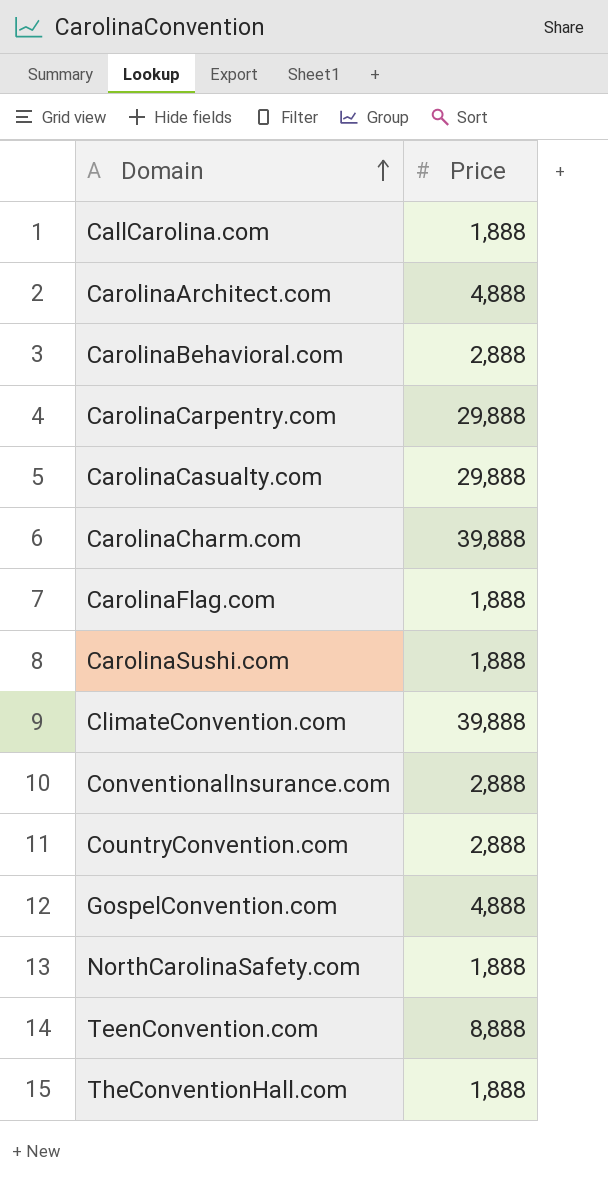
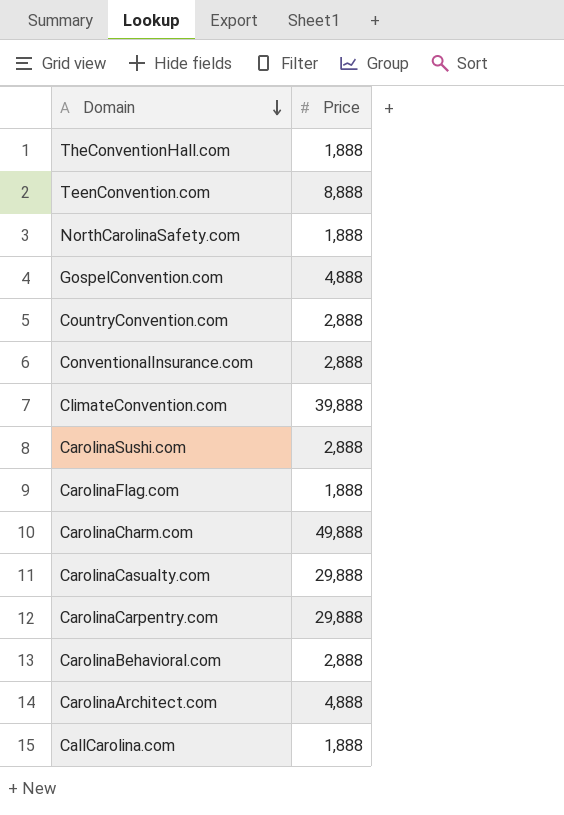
row order: Domain ascending -> Domain descending
CarolinaSushi.com | Price: 1,888 -> 2,888
CarolinaCharm.com | Price: 39,888 -> 49,888

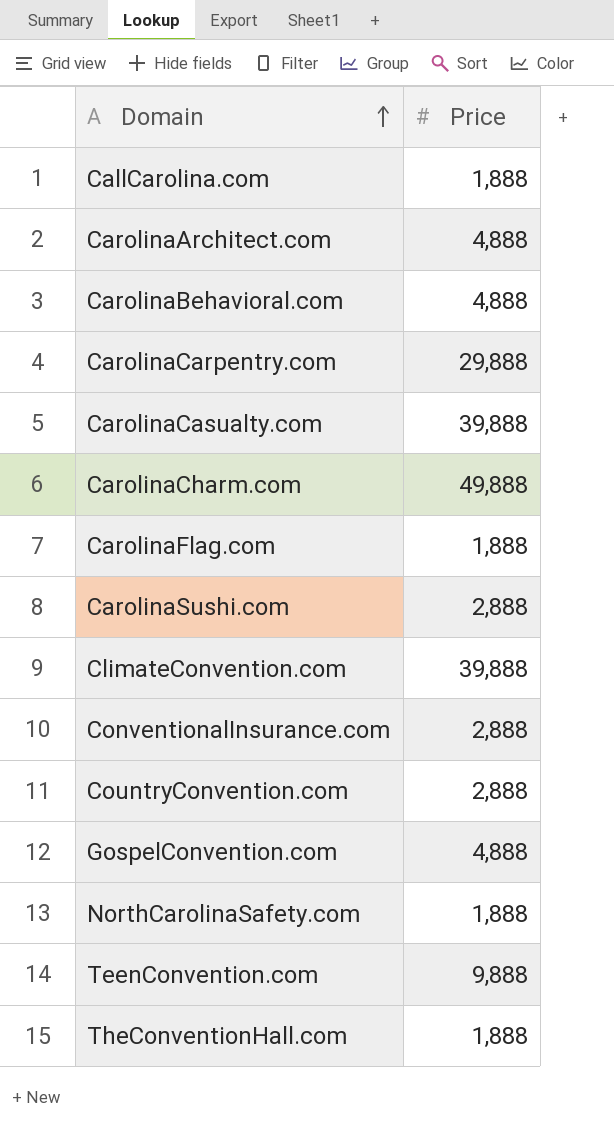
row order: Domain descending -> Domain ascending
CarolinaBehavioral.com | Price: 2,888 -> 4,888
CarolinaCasualty.com | Price: 29,888 -> 39,888
TeenConvention.com | Price: 8,888 -> 9,888

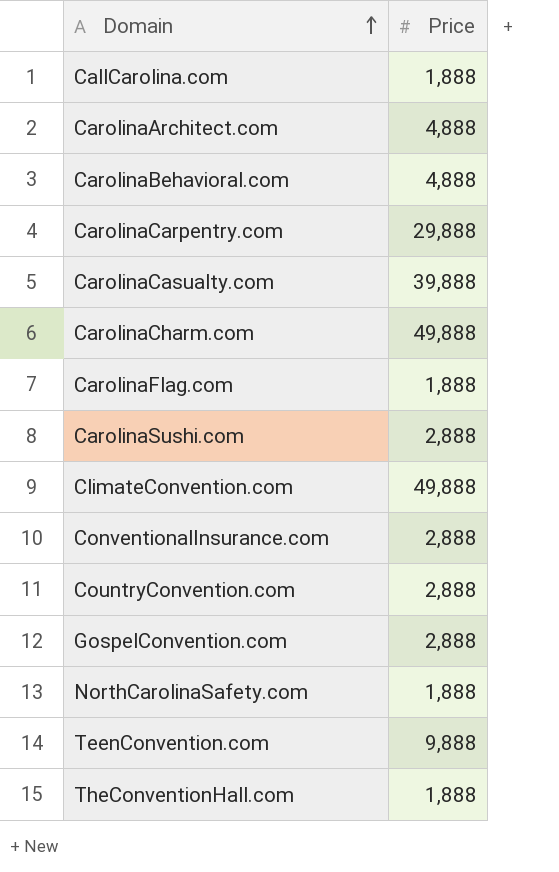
ClimateConvention.com | Price: 39,888 -> 49,888
GospelConvention.com | Price: 4,888 -> 2,888

